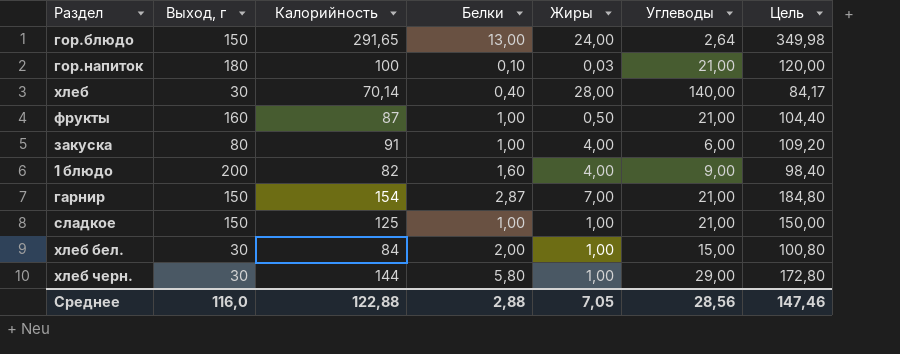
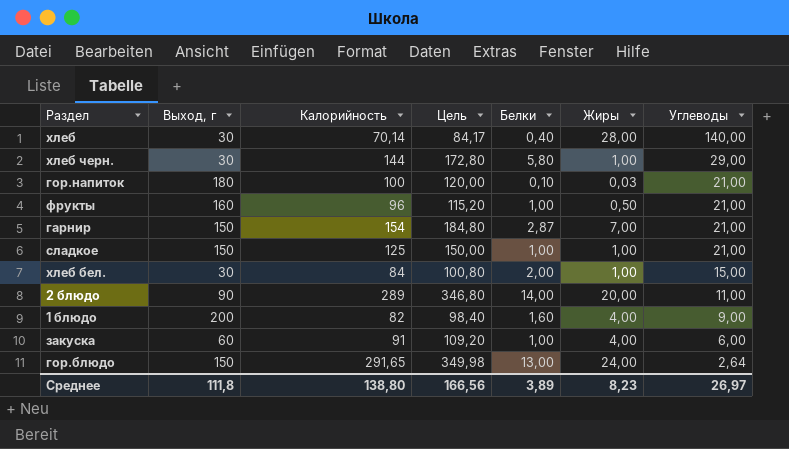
row order: none -> Углеводы descending
column Цель | position: 7 -> 4
фрукты | Калорийность: 87 -> 96
фрукты | Цель: 104,40 -> 115,20
row 2 блюдо: none -> 90 | 289 | 346,80 | 14,00 | 20,00 | 11,00
закуска | Выход, г: 80 -> 60
Среднее | Выход, г: 116,0 -> 111,8
Среднее | Калорийность: 122,88 -> 138,80
Среднее | Цель: 147,46 -> 166,56
Среднее | Белки: 2,88 -> 3,89
Среднее | Жиры: 7,05 -> 8,23
Среднее | Углеводы: 28,56 -> 26,97

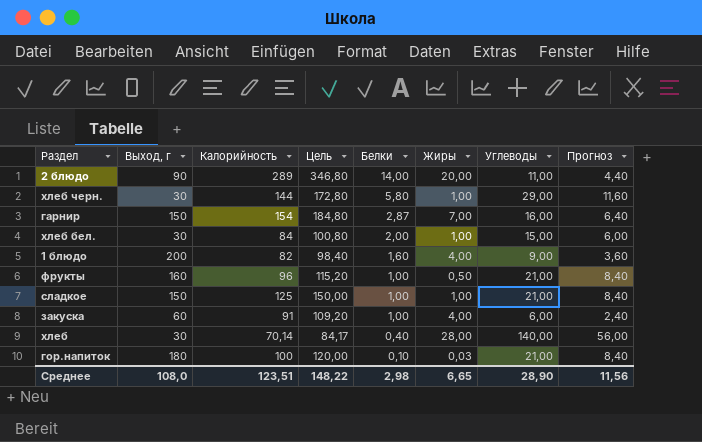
row order: Углеводы descending -> Белки descending
column Прогноз | formula: none -> [Углеводы] * 0,4
row гор.блюдо: 150 | 291,65 | 349,98 | 13,00 | 24,00 | 2,64 -> none
гарнир | Углеводы: 21,00 -> 16,00
Среднее | Выход, г: 111,8 -> 108,0
Среднее | Калорийность: 138,80 -> 123,51
Среднее | Цель: 166,56 -> 148,22
Среднее | Белки: 3,89 -> 2,98
Среднее | Жиры: 8,23 -> 6,65
Среднее | Углеводы: 26,97 -> 28,90

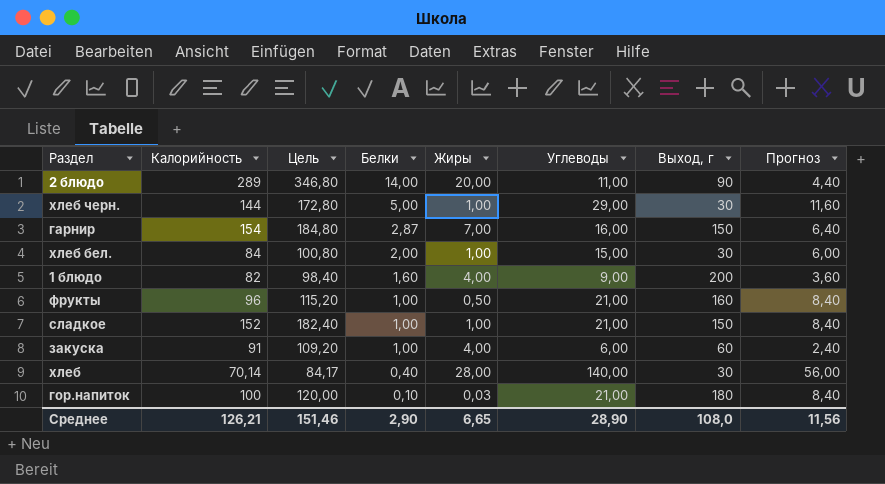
column Выход, г | position: 2 -> 7
хлеб черн. | Белки: 5,80 -> 5,00
сладкое | Калорийность: 125 -> 152
сладкое | Цель: 150,00 -> 182,40
Среднее | Калорийность: 123,51 -> 126,21
Среднее | Цель: 148,22 -> 151,46
Среднее | Белки: 2,98 -> 2,90

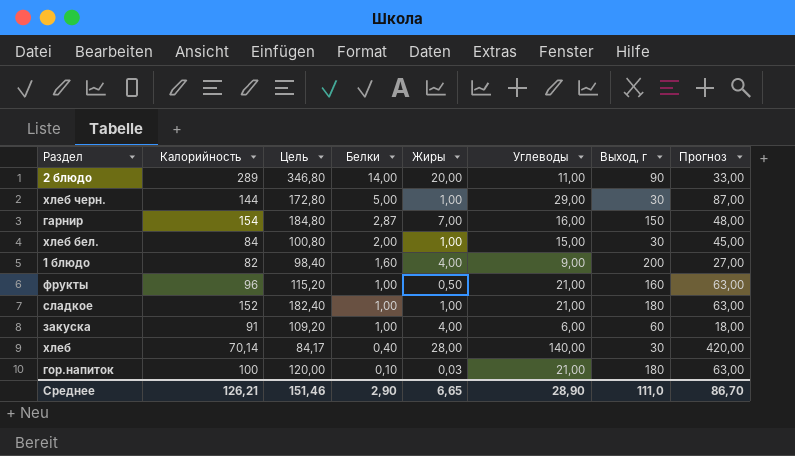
column Прогноз | formula: [Углеводы] * 0,4 -> [Углеводы] * 3
сладкое | Выход, г: 150 -> 180
Среднее | Выход, г: 108,0 -> 111,0
Среднее | Прогноз: 11,56 -> 86,70

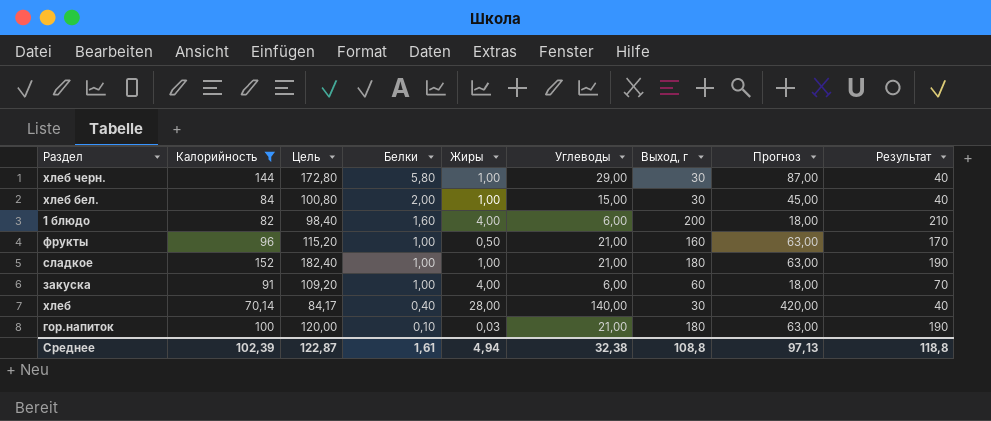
filter: none -> Калорийность <= 152
column Результат | formula: none -> [Выход, г] + 10
хлеб черн. | Белки: 5,00 -> 5,80
1 блюдо | Углеводы: 9,00 -> 6,00
1 блюдо | Прогноз: 27,00 -> 18,00
Среднее | Калорийность: 126,21 -> 102,39
Среднее | Цель: 151,46 -> 122,87
Среднее | Белки: 2,90 -> 1,61
Среднее | Жиры: 6,65 -> 4,94
Среднее | Углеводы: 28,90 -> 32,38
Среднее | Выход, г: 111,0 -> 108,8
Среднее | Прогноз: 86,70 -> 97,13

